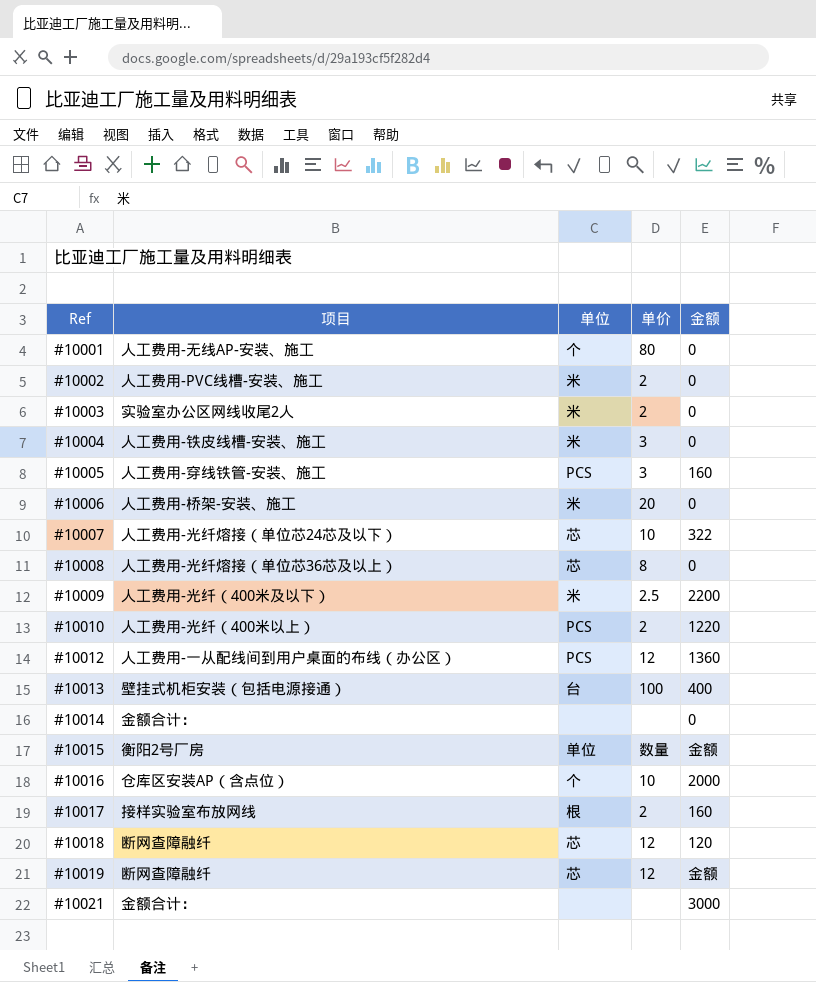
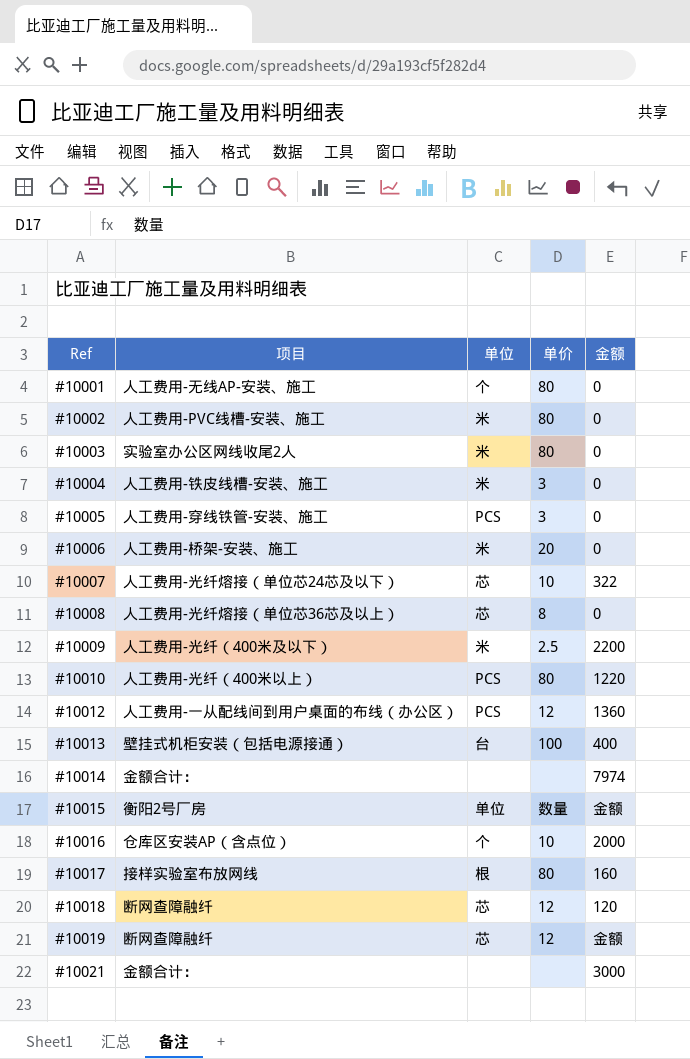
#10002 | 单价: 2 -> 80
#10003 | 单价: 2 -> 80
#10005 | 金额: 160 -> 0
#10010 | 单价: 2 -> 80
#10014 | 金额: 0 -> 7974
#10017 | 单价: 2 -> 80

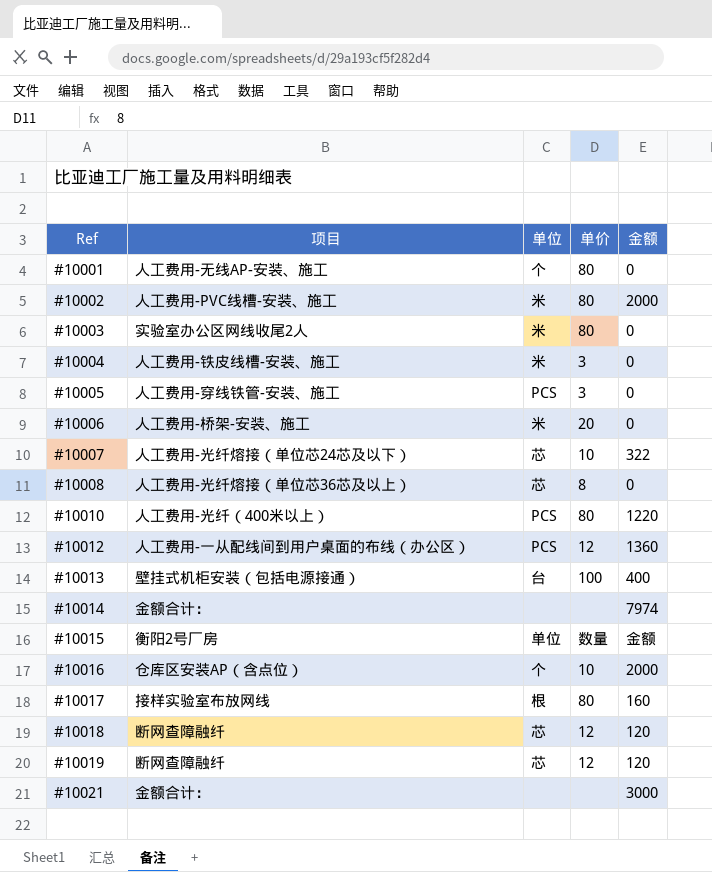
row #10009: 人工费用-光纤（400米及以下） | 米 | 2.5 | 2200 -> none
#10002 | 金额: 0 -> 2000
#10019 | 金额: 金额 -> 120

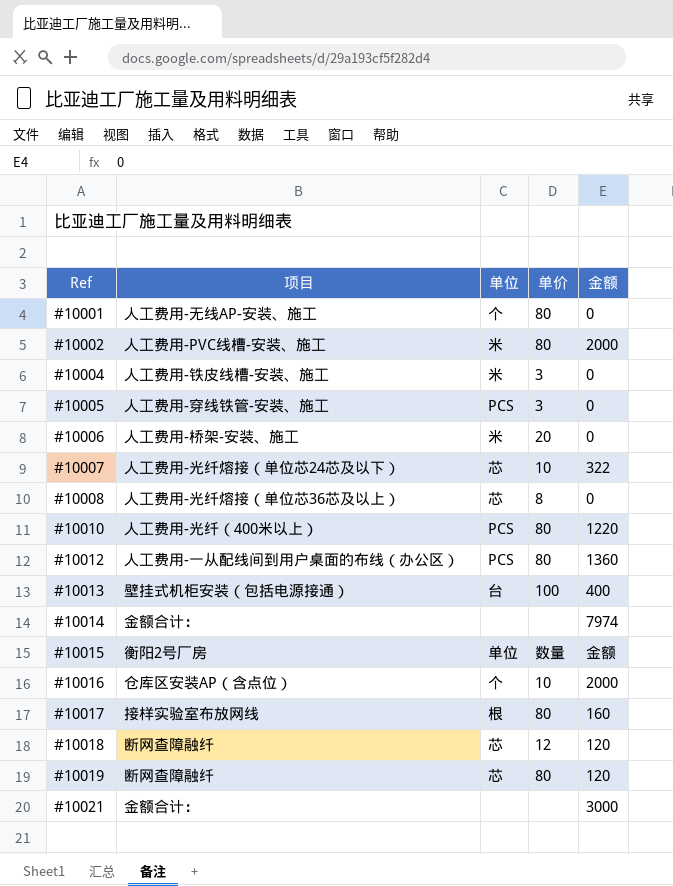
row #10003: 实验室办公区网线收尾2人 | 米 | 80 | 0 -> none
#10012 | 单价: 12 -> 80
#10019 | 单价: 12 -> 80

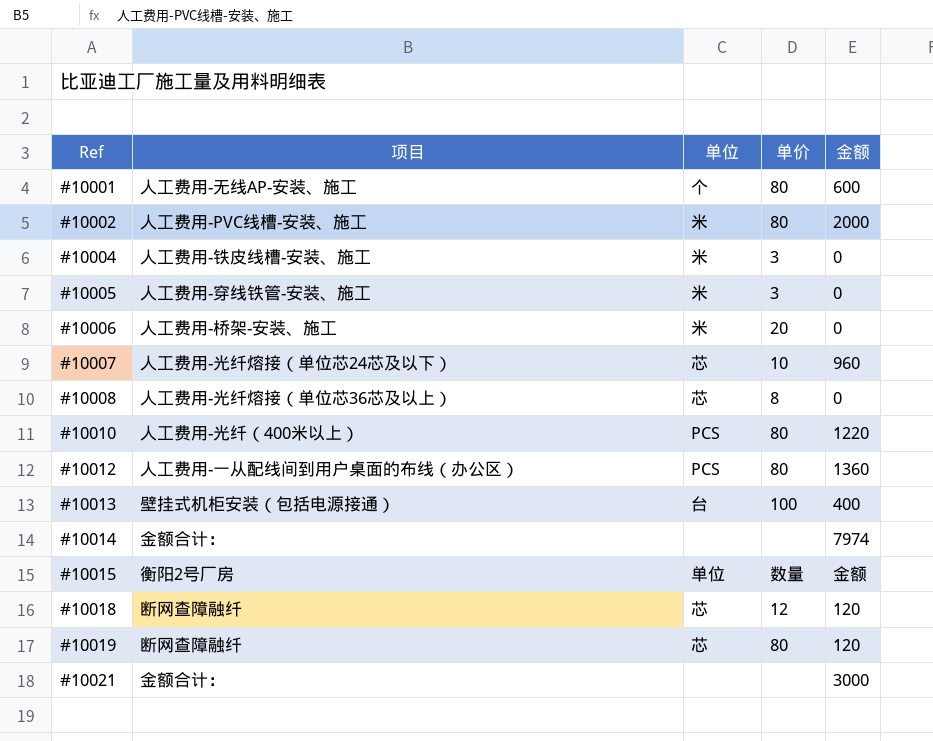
row #10016: 仓库区安装AP（含点位） | 个 | 10 | 2000 -> none
row #10017: 接样实验室布放网线 | 根 | 80 | 160 -> none
#10001 | 金额: 0 -> 600
#10005 | 单位: PCS -> 米
#10007 | 金额: 322 -> 960

